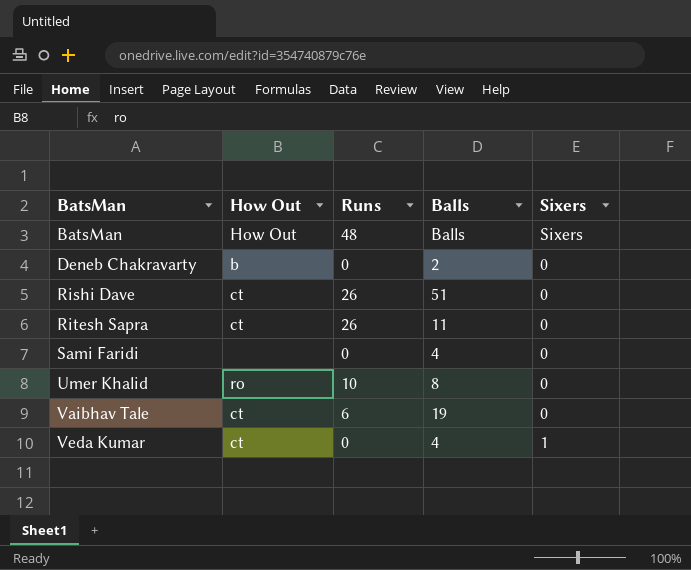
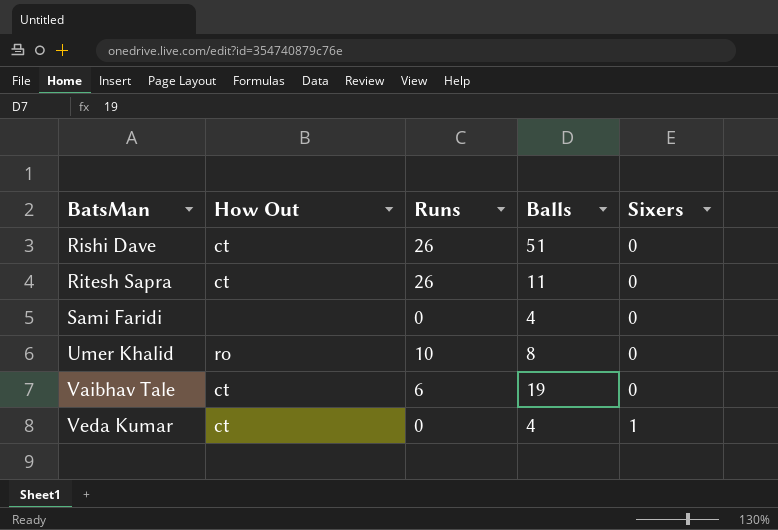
row BatsMan: How Out | 48 | Balls | Sixers -> none
row Deneb Chakravarty: b | 0 | 2 | 0 -> none

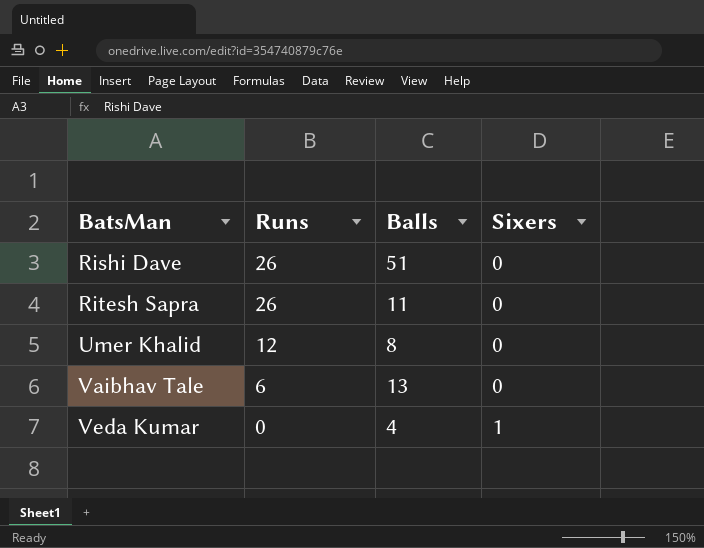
column How Out | position: 2 -> none
row Sami Faridi: none | 0 | 4 | 0 -> none
Umer Khalid | Runs: 10 -> 12
Vaibhav Tale | Balls: 19 -> 13

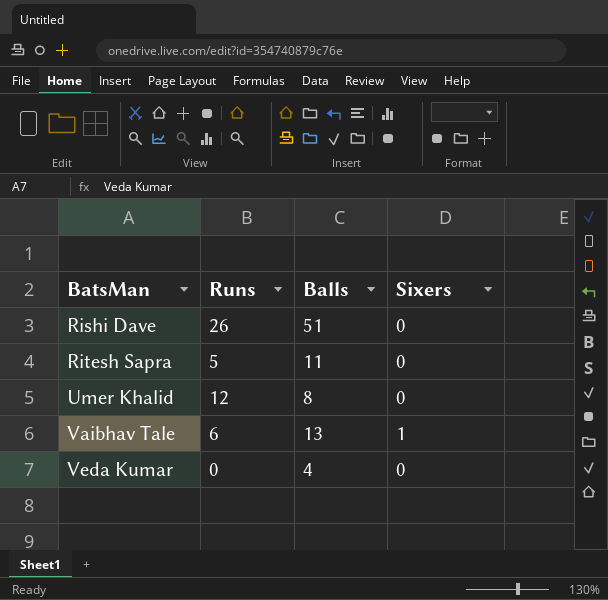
Ritesh Sapra | Runs: 26 -> 5
Vaibhav Tale | Sixers: 0 -> 1
Veda Kumar | Sixers: 1 -> 0

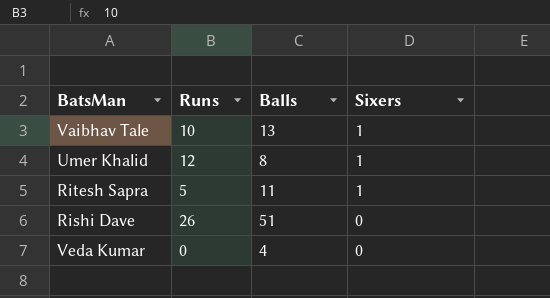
row order: BatsMan ascending -> Sixers descending
Vaibhav Tale | Runs: 6 -> 10
Umer Khalid | Sixers: 0 -> 1
Ritesh Sapra | Sixers: 0 -> 1

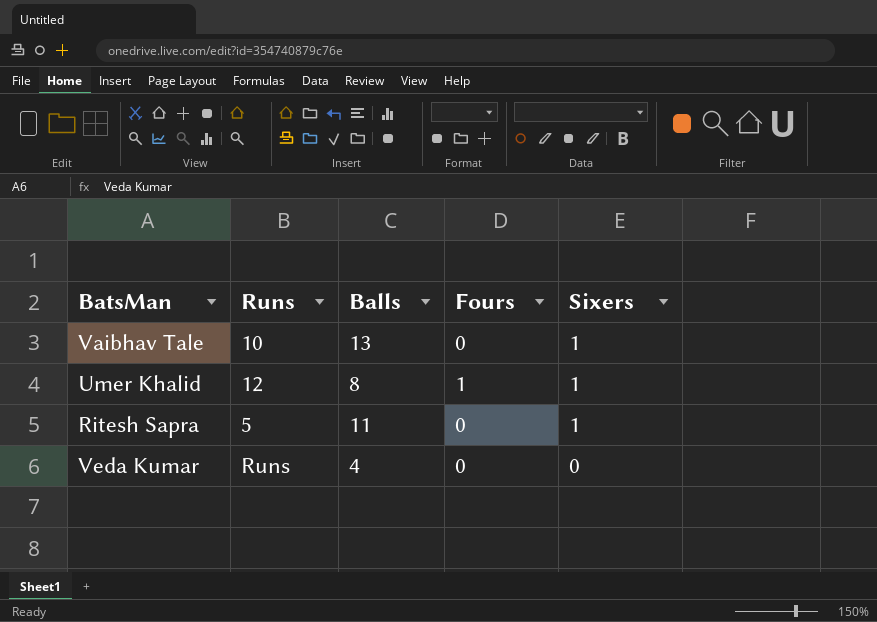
column Fours | position: none -> 4
row Rishi Dave: 26 | 51 | 0 -> none
Veda Kumar | Runs: 0 -> Runs

